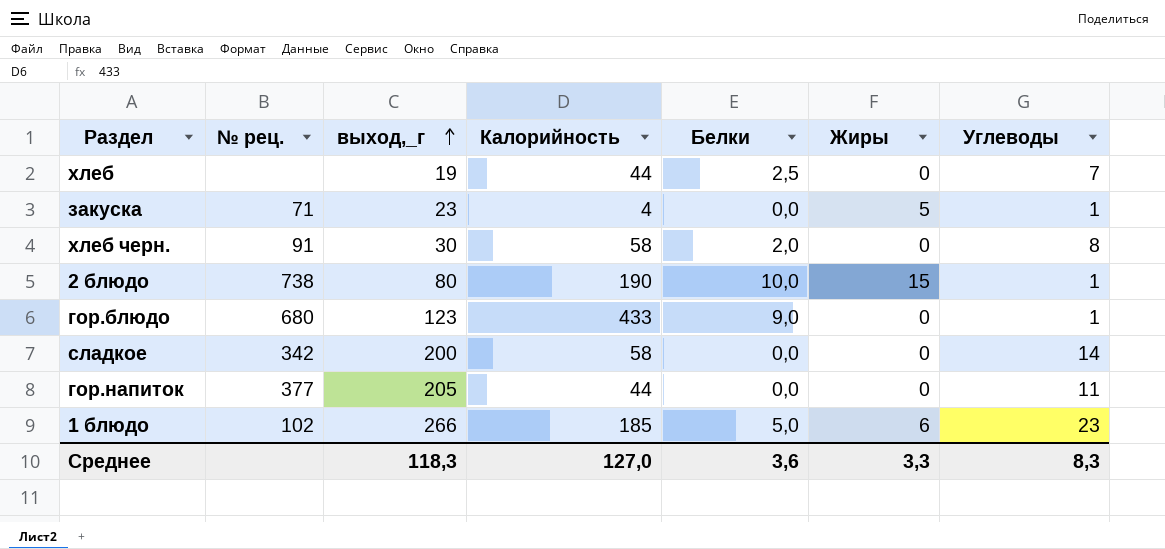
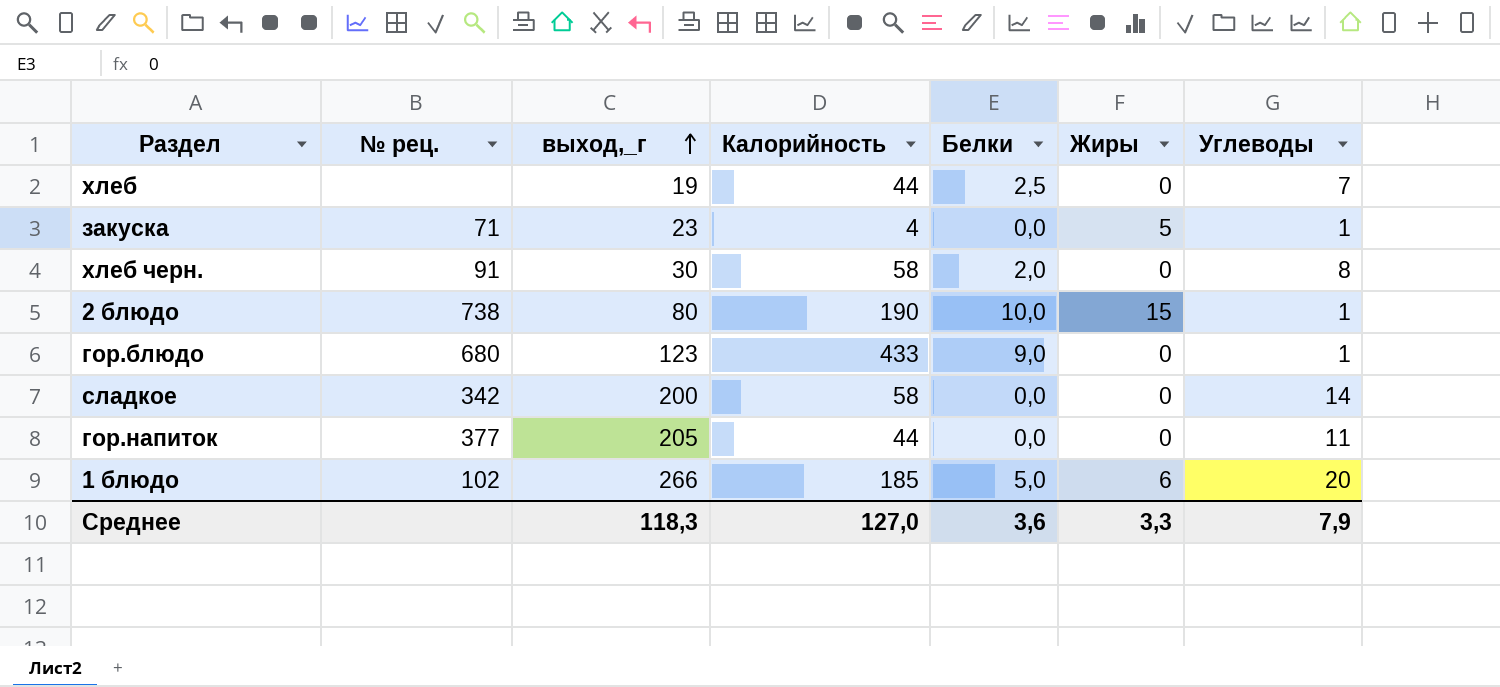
1 блюдо | Углеводы: 23 -> 20
Среднее | Углеводы: 8,3 -> 7,9

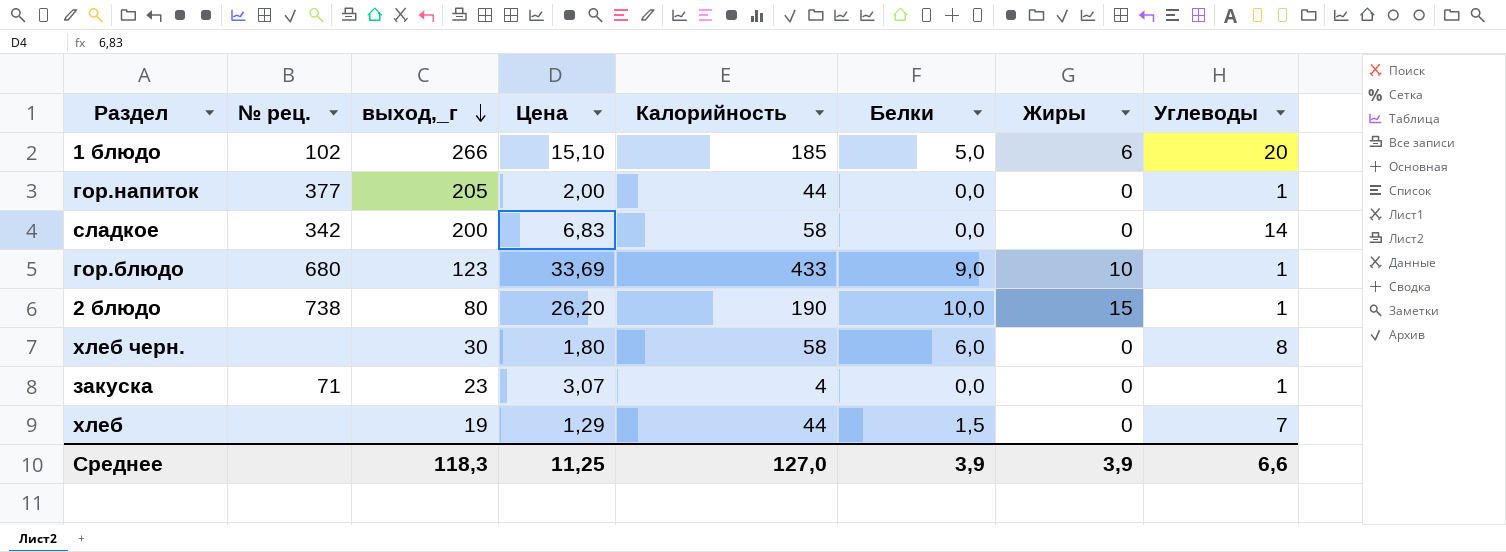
row order: выход,_г ascending -> выход,_г descending
column Цена | position: none -> 4
гор.напиток | Углеводы: 11 -> 1
гор.блюдо | Жиры: 0 -> 10
хлеб черн. | № рец.: 91 -> none
хлеб черн. | Белки: 2,0 -> 6,0
закуска | Жиры: 5 -> 0
хлеб | Белки: 2,5 -> 1,5
Среднее | Белки: 3,6 -> 3,9
Среднее | Жиры: 3,3 -> 3,9
Среднее | Углеводы: 7,9 -> 6,6

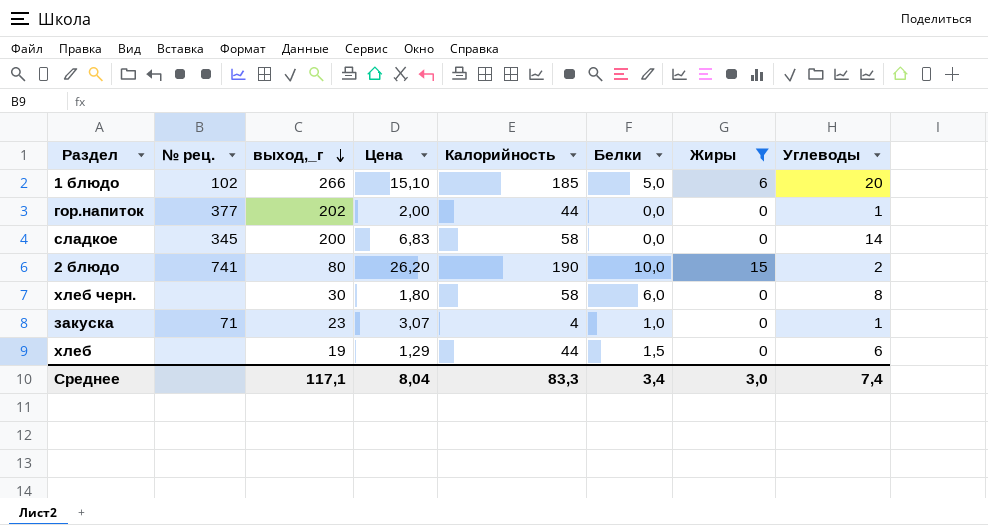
filter: none -> Жиры != 10
гор.напиток | выход,_г: 205 -> 202
сладкое | № рец.: 342 -> 345
2 блюдо | № рец.: 738 -> 741
2 блюдо | Углеводы: 1 -> 2
закуска | Белки: 0,0 -> 1,0
хлеб | Углеводы: 7 -> 6
Среднее | выход,_г: 118,3 -> 117,1
Среднее | Цена: 11,25 -> 8,04
Среднее | Калорийность: 127,0 -> 83,3
Среднее | Белки: 3,9 -> 3,4
Среднее | Жиры: 3,9 -> 3,0
Среднее | Углеводы: 6,6 -> 7,4

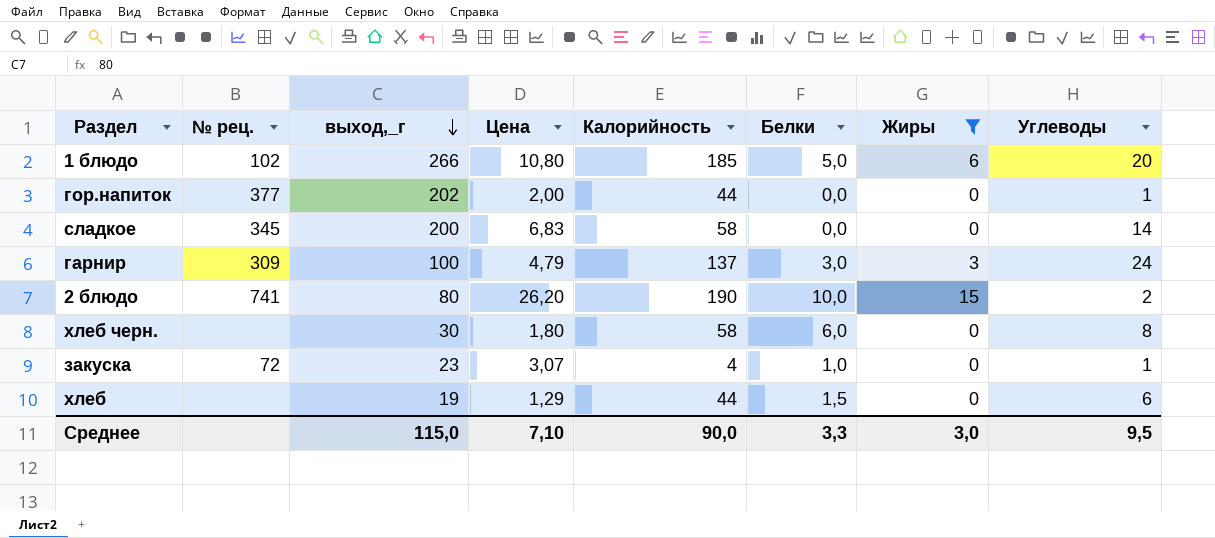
1 блюдо | Цена: 15,10 -> 10,80
row гарнир: none -> 309 | 100 | 4,79 | 137 | 3,0 | 3 | 24
закуска | № рец.: 71 -> 72
Среднее | выход,_г: 117,1 -> 115,0
Среднее | Цена: 8,04 -> 7,10
Среднее | Калорийность: 83,3 -> 90,0
Среднее | Белки: 3,4 -> 3,3
Среднее | Углеводы: 7,4 -> 9,5

